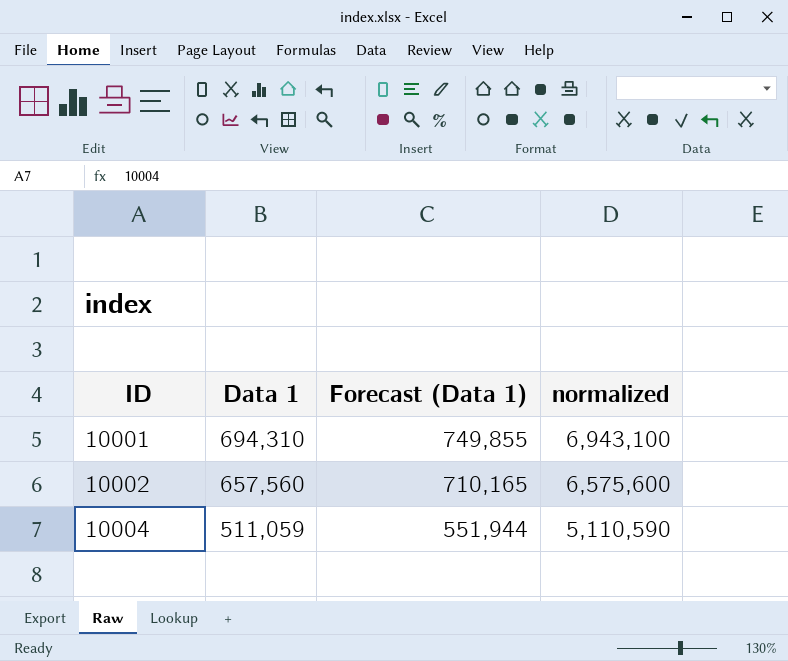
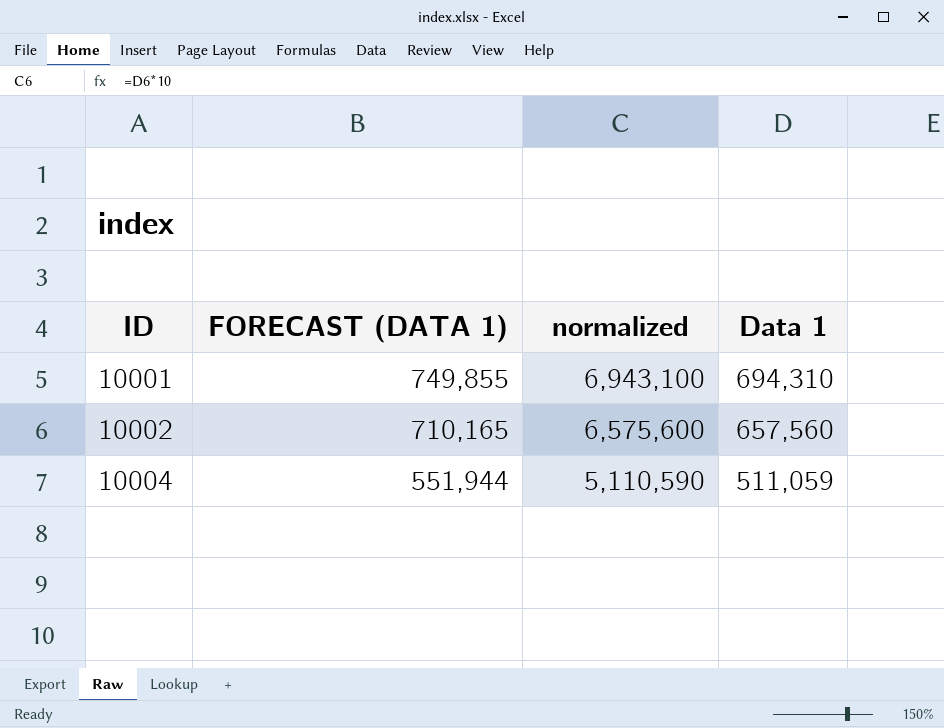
column name: Forecast (Data 1) -> FORECAST (DATA 1)
column Data 1 | position: 2 -> 4

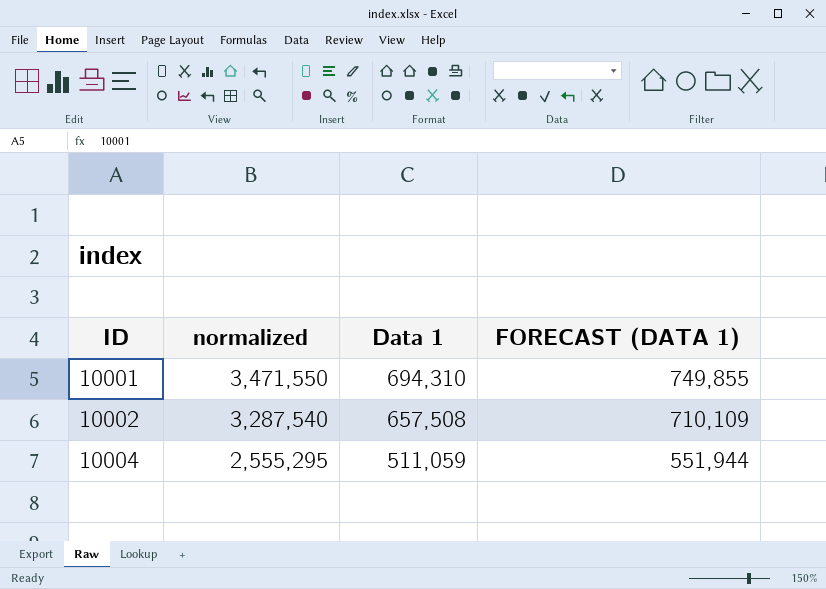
column normalized | formula: [Data 1] * 10 -> [Data 1] * 5
column FORECAST (DATA 1) | position: 2 -> 4
10002 | Data 1: 657,560 -> 657,508
10002 | FORECAST (DATA 1): 710,165 -> 710,109

